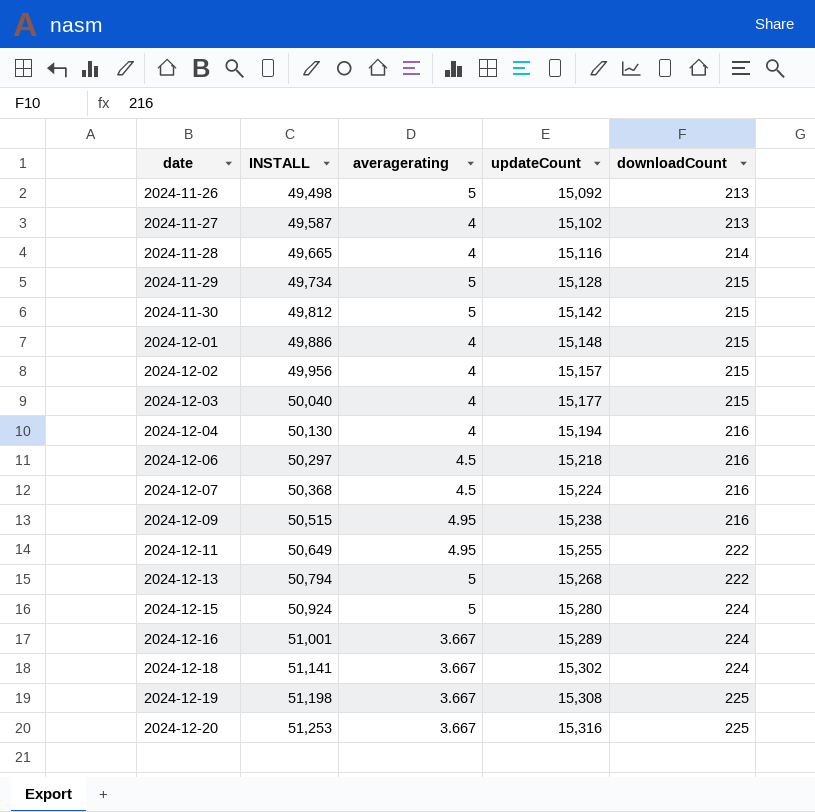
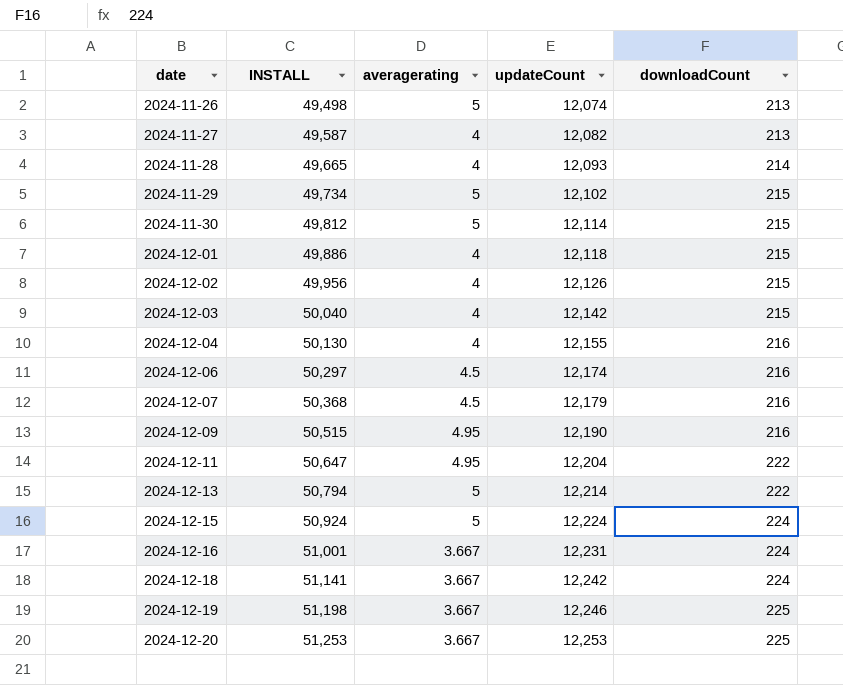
2024-11-26 | updateCount: 15,092 -> 12,074
2024-11-27 | updateCount: 15,102 -> 12,082
2024-11-28 | updateCount: 15,116 -> 12,093
2024-11-29 | updateCount: 15,128 -> 12,102
2024-11-30 | updateCount: 15,142 -> 12,114
2024-12-01 | updateCount: 15,148 -> 12,118
2024-12-02 | updateCount: 15,157 -> 12,126
2024-12-03 | updateCount: 15,177 -> 12,142
2024-12-04 | updateCount: 15,194 -> 12,155
2024-12-06 | updateCount: 15,218 -> 12,174
2024-12-07 | updateCount: 15,224 -> 12,179
2024-12-09 | updateCount: 15,238 -> 12,190
2024-12-11 | INSTALL: 50,649 -> 50,647
2024-12-11 | updateCount: 15,255 -> 12,204
2024-12-13 | updateCount: 15,268 -> 12,214
2024-12-15 | updateCount: 15,280 -> 12,224
2024-12-16 | updateCount: 15,289 -> 12,231
2024-12-18 | updateCount: 15,302 -> 12,242
2024-12-19 | updateCount: 15,308 -> 12,246
2024-12-20 | updateCount: 15,316 -> 12,253

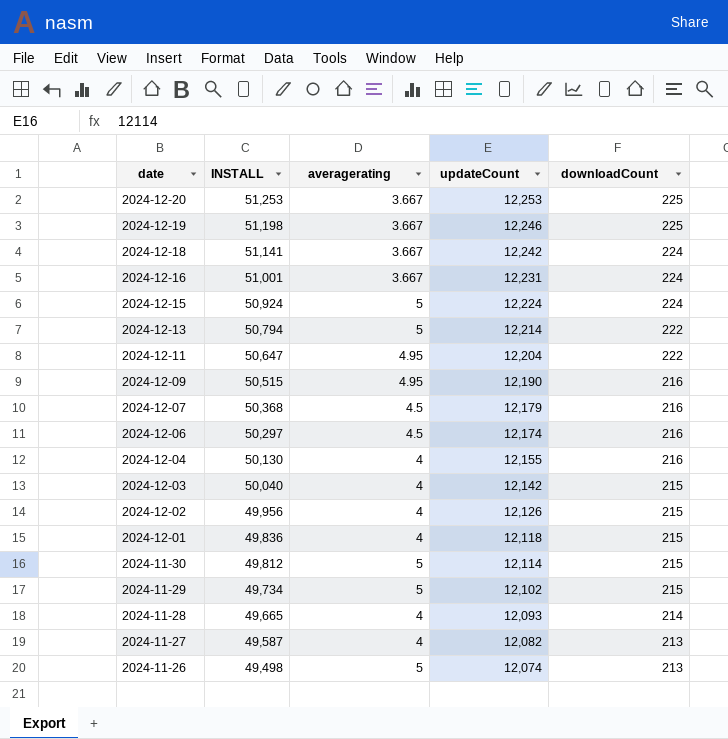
row order: date ascending -> date descending
2024-12-01 | INSTALL: 49,886 -> 49,836

